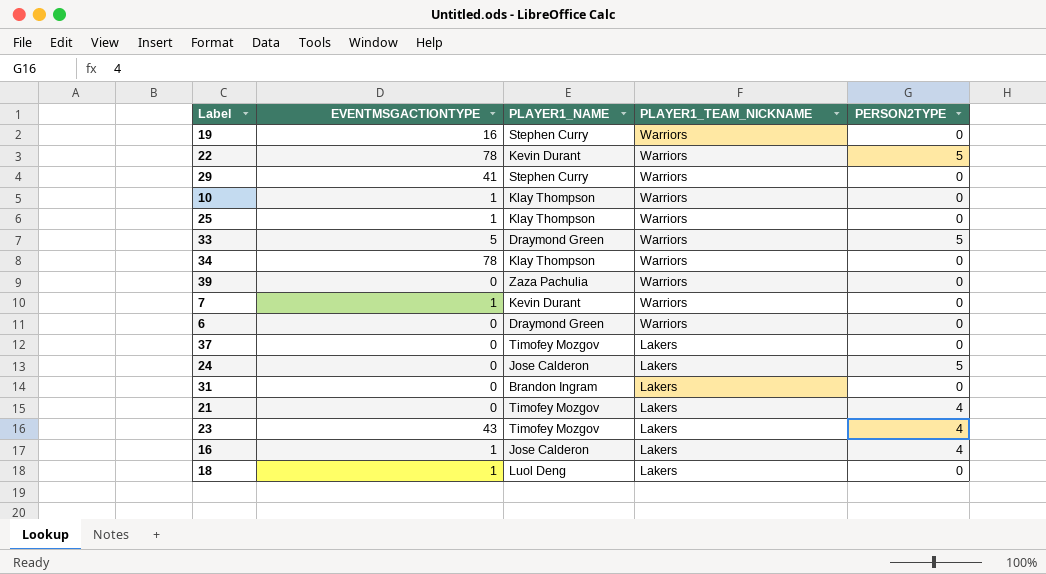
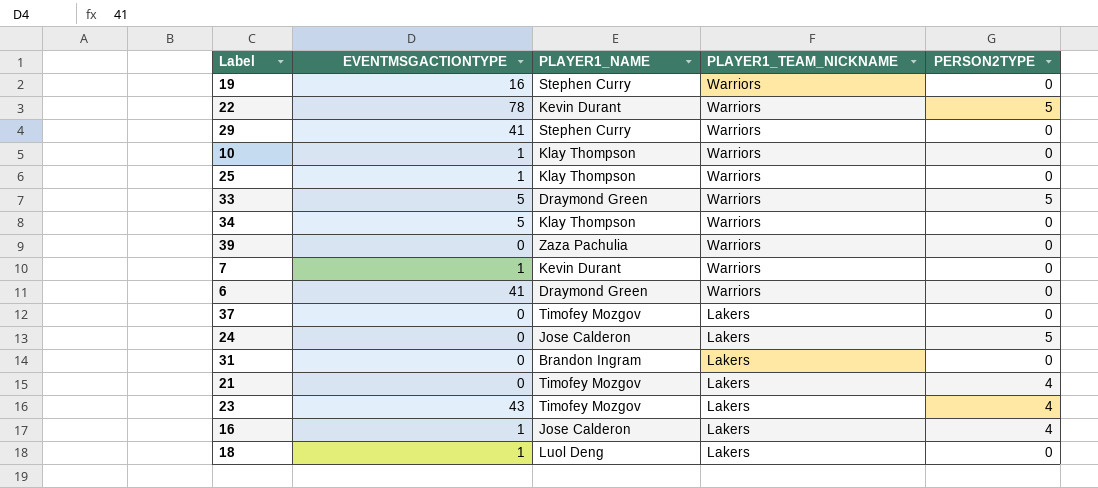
34 | EVENTMSGACTIONTYPE: 78 -> 5
6 | EVENTMSGACTIONTYPE: 0 -> 41

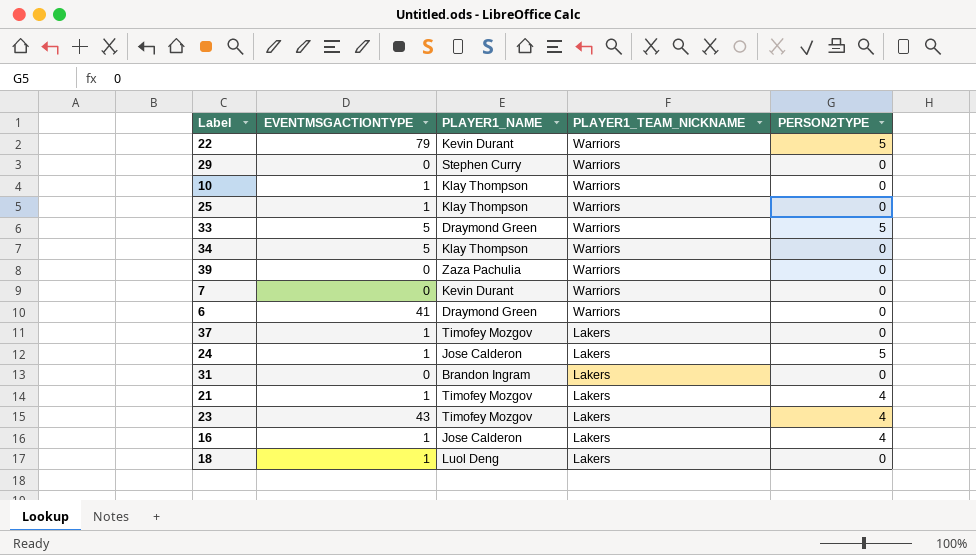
row 19: 16 | Stephen Curry | Warriors | 0 -> none
22 | EVENTMSGACTIONTYPE: 78 -> 79
29 | EVENTMSGACTIONTYPE: 41 -> 0
7 | EVENTMSGACTIONTYPE: 1 -> 0
37 | EVENTMSGACTIONTYPE: 0 -> 1
24 | EVENTMSGACTIONTYPE: 0 -> 1
21 | EVENTMSGACTIONTYPE: 0 -> 1

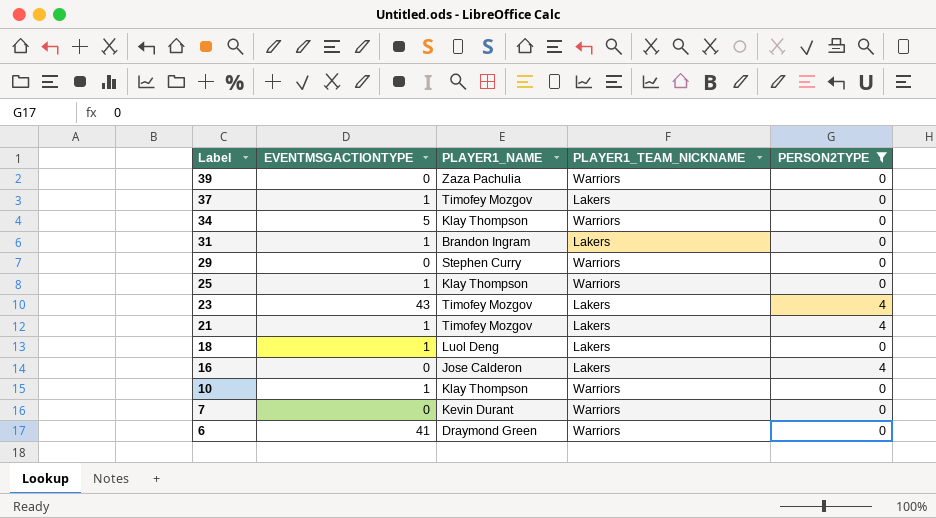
filter: none -> PERSON2TYPE != 5
row order: PLAYER1_TEAM_NICKNAME descending -> Label descending
31 | EVENTMSGACTIONTYPE: 0 -> 1
16 | EVENTMSGACTIONTYPE: 1 -> 0

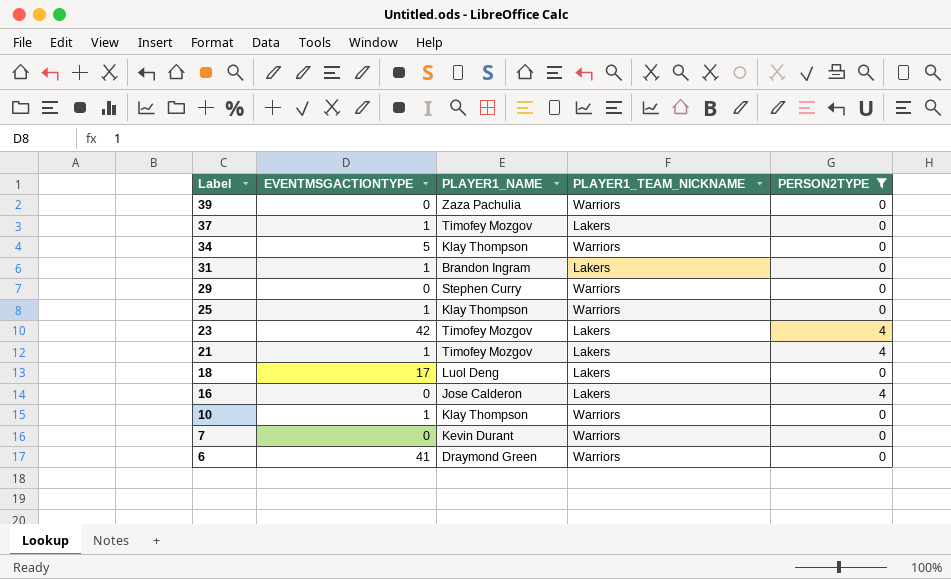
23 | EVENTMSGACTIONTYPE: 43 -> 42
18 | EVENTMSGACTIONTYPE: 1 -> 17

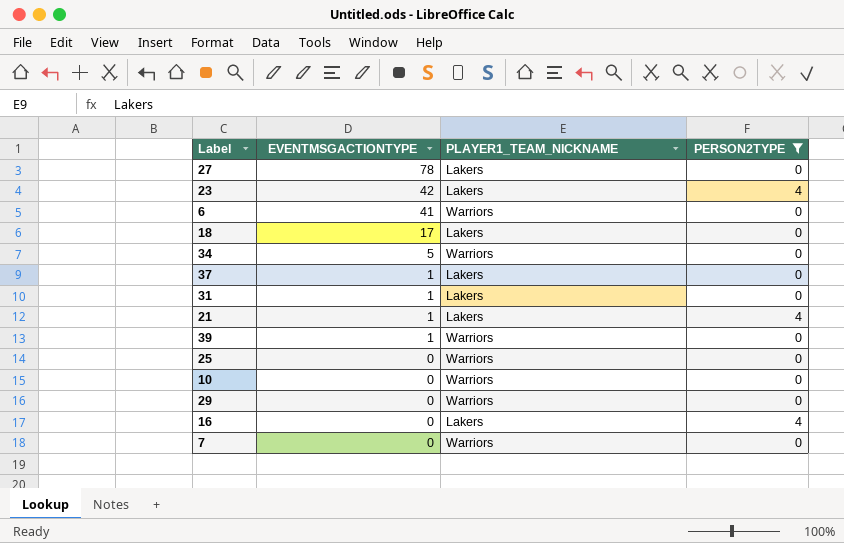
row order: Label descending -> EVENTMSGACTIONTYPE descending
column PLAYER1_NAME | position: 3 -> none
row 27: none -> 78 | Lakers | 0
39 | EVENTMSGACTIONTYPE: 0 -> 1
25 | EVENTMSGACTIONTYPE: 1 -> 0
10 | EVENTMSGACTIONTYPE: 1 -> 0

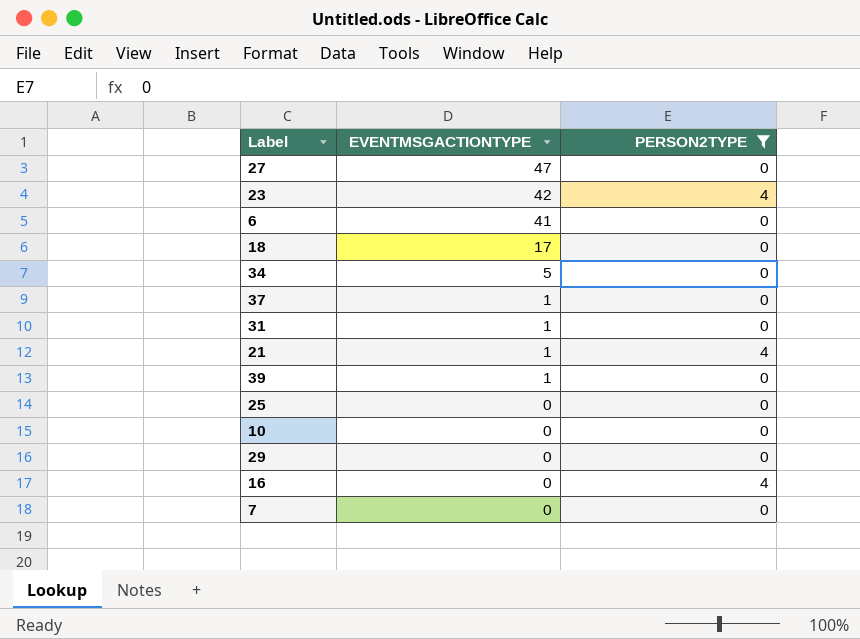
column PLAYER1_TEAM_NICKNAME | position: 3 -> none
27 | EVENTMSGACTIONTYPE: 78 -> 47

